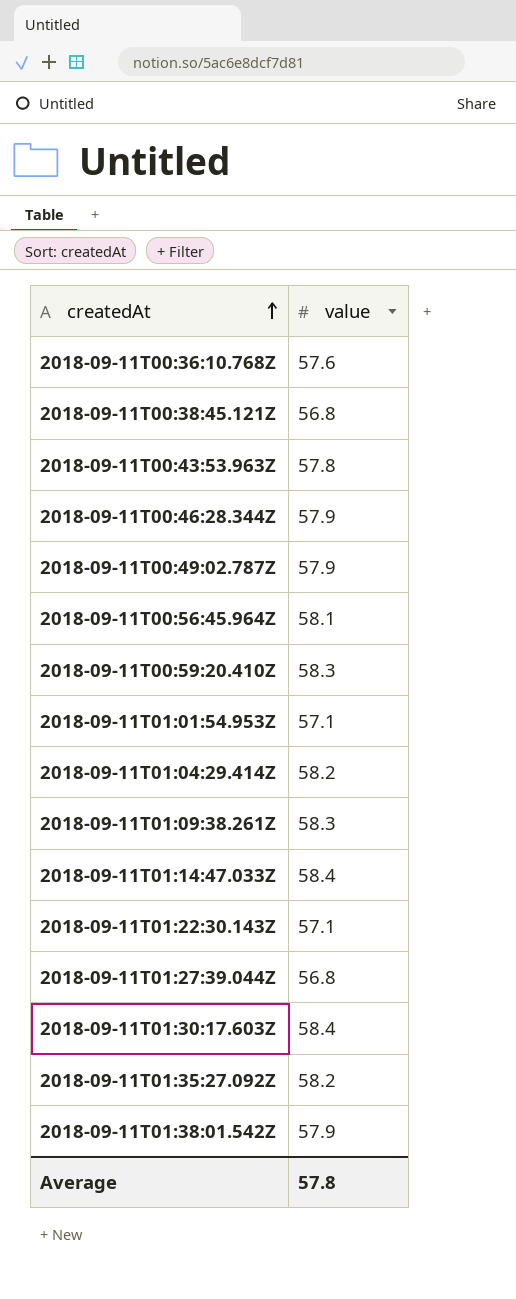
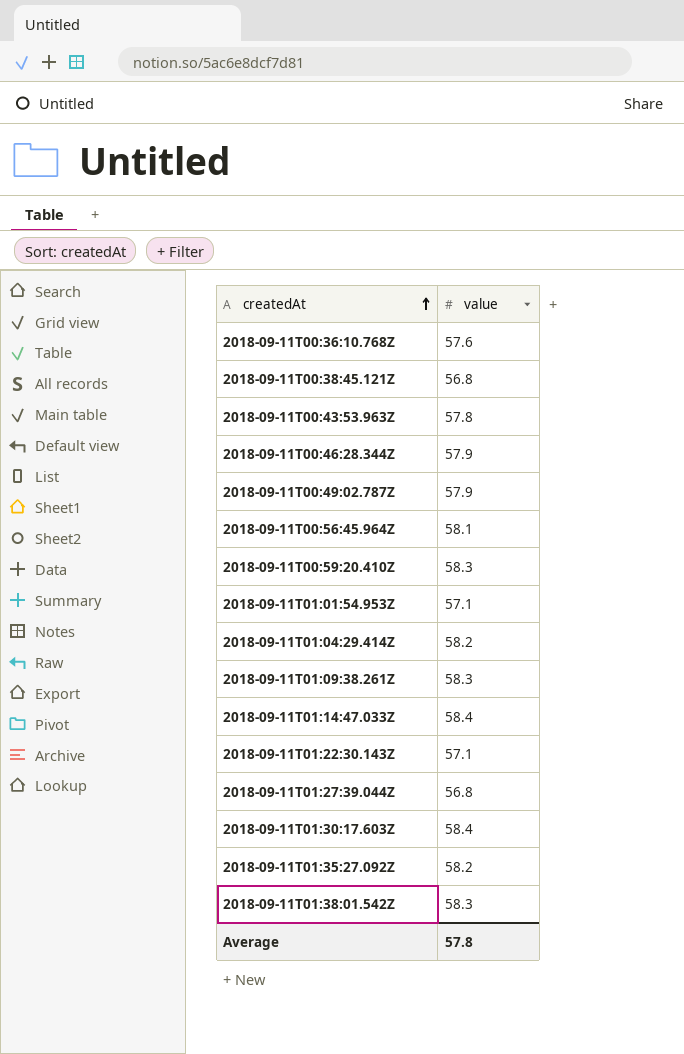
2018-09-11T01:38:01.542Z | value: 57.9 -> 58.3

